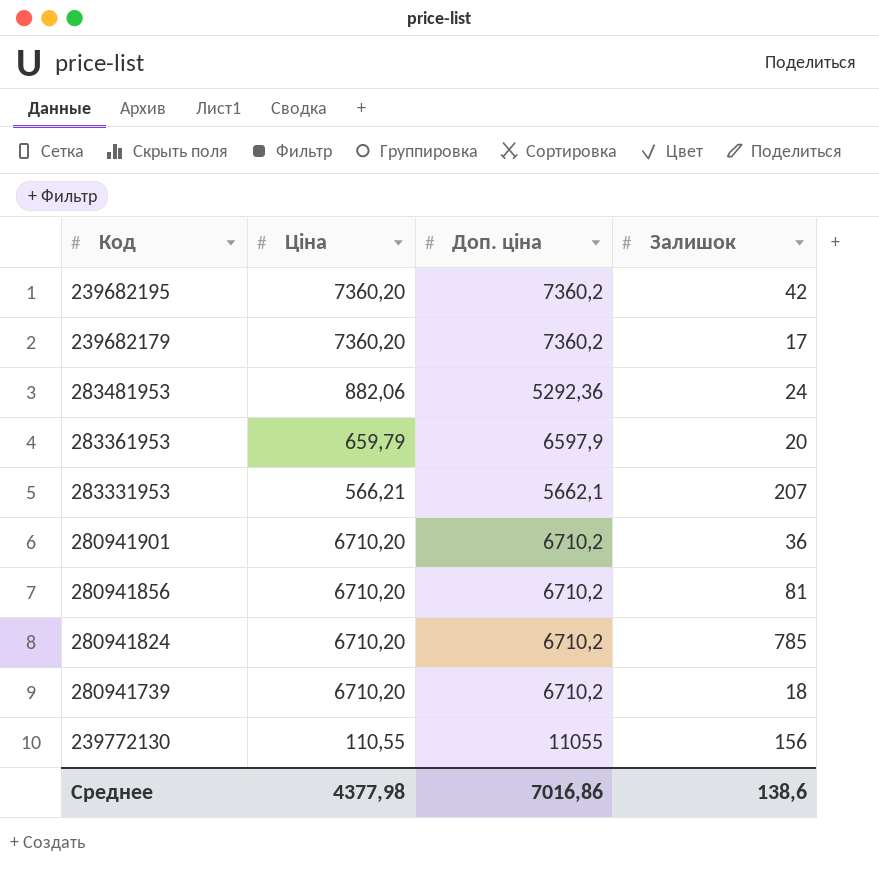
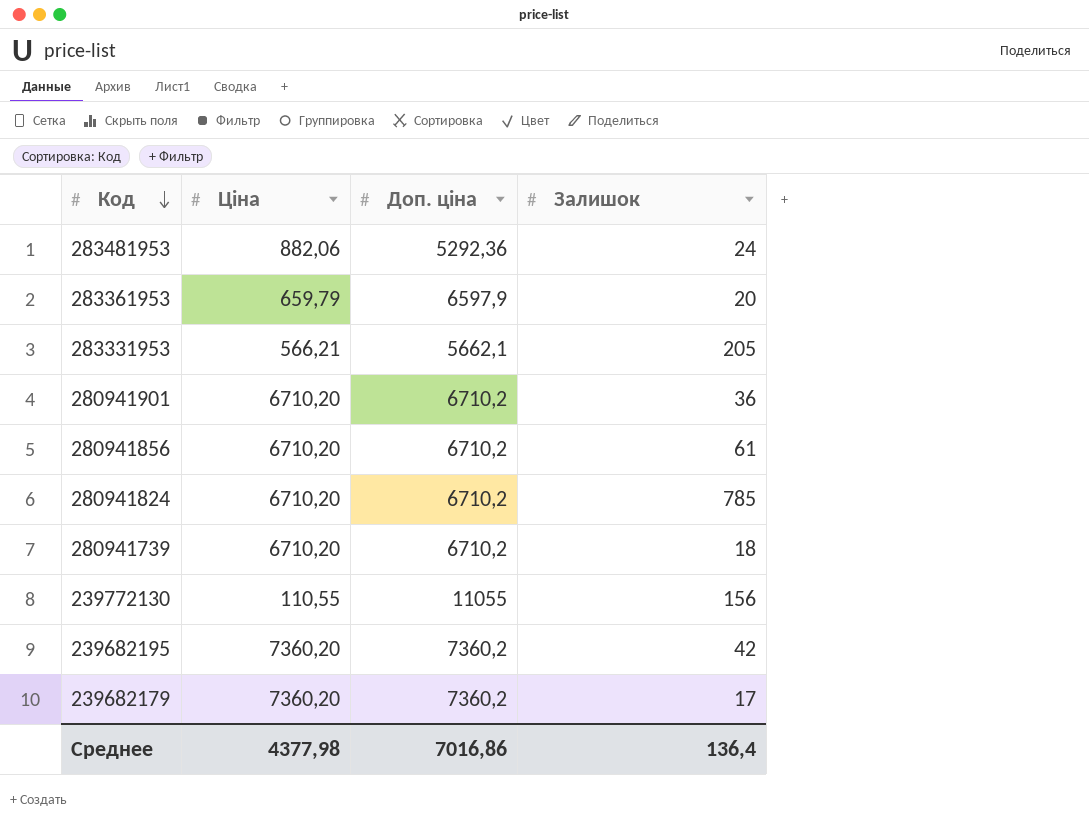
row order: none -> Код descending
283331953 | Залишок: 207 -> 205
280941856 | Залишок: 81 -> 61
Среднее | Залишок: 138,6 -> 136,4

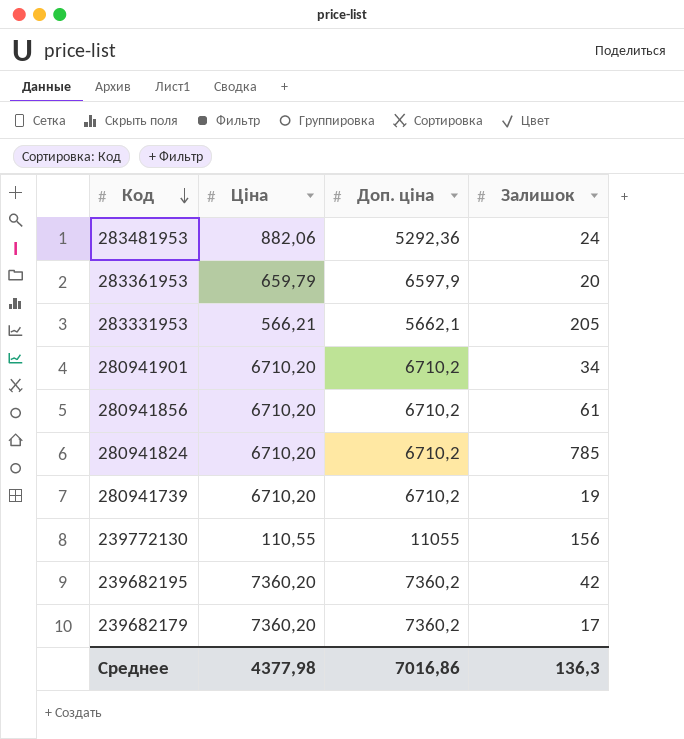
280941901 | Залишок: 36 -> 34
280941739 | Залишок: 18 -> 19
Среднее | Залишок: 136,4 -> 136,3

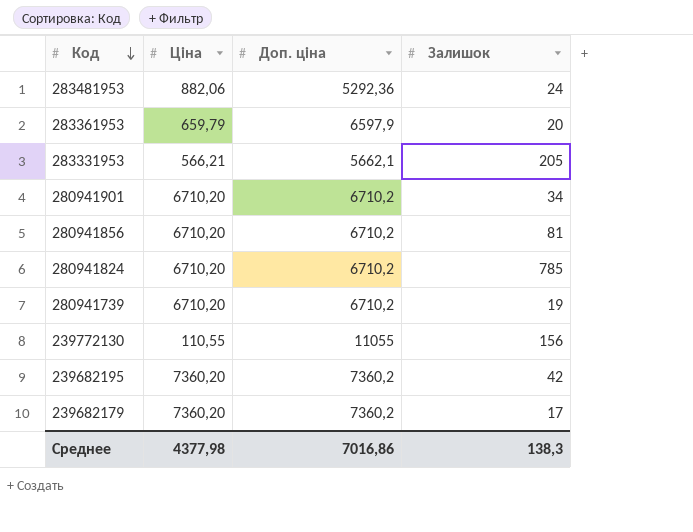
280941856 | Залишок: 61 -> 81
Среднее | Залишок: 136,3 -> 138,3

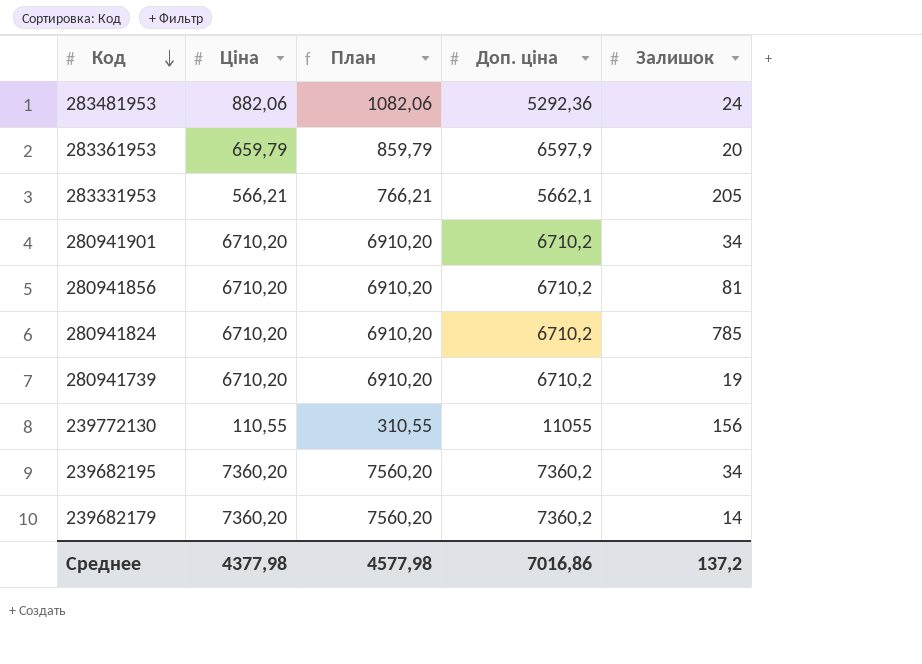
column План | formula: none -> [Ціна] + 200
239682195 | Залишок: 42 -> 34
239682179 | Залишок: 17 -> 14
Среднее | Залишок: 138,3 -> 137,2

